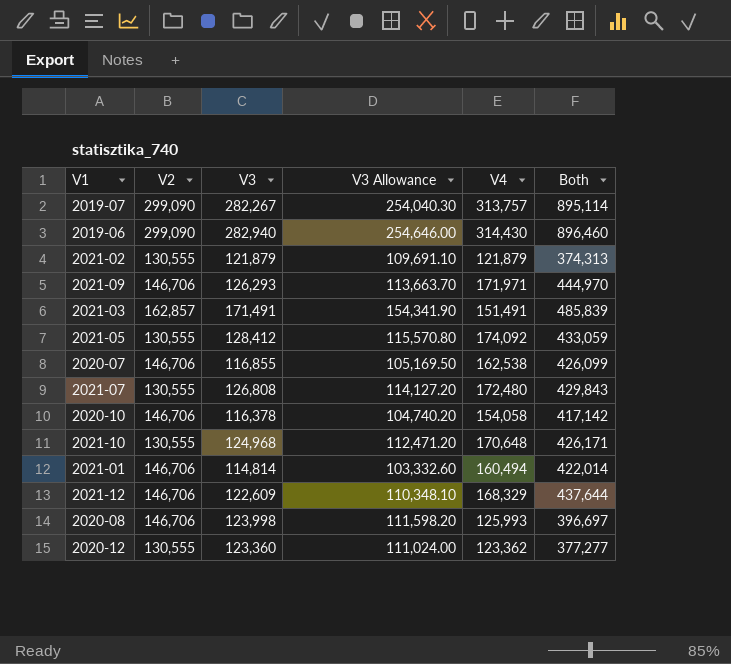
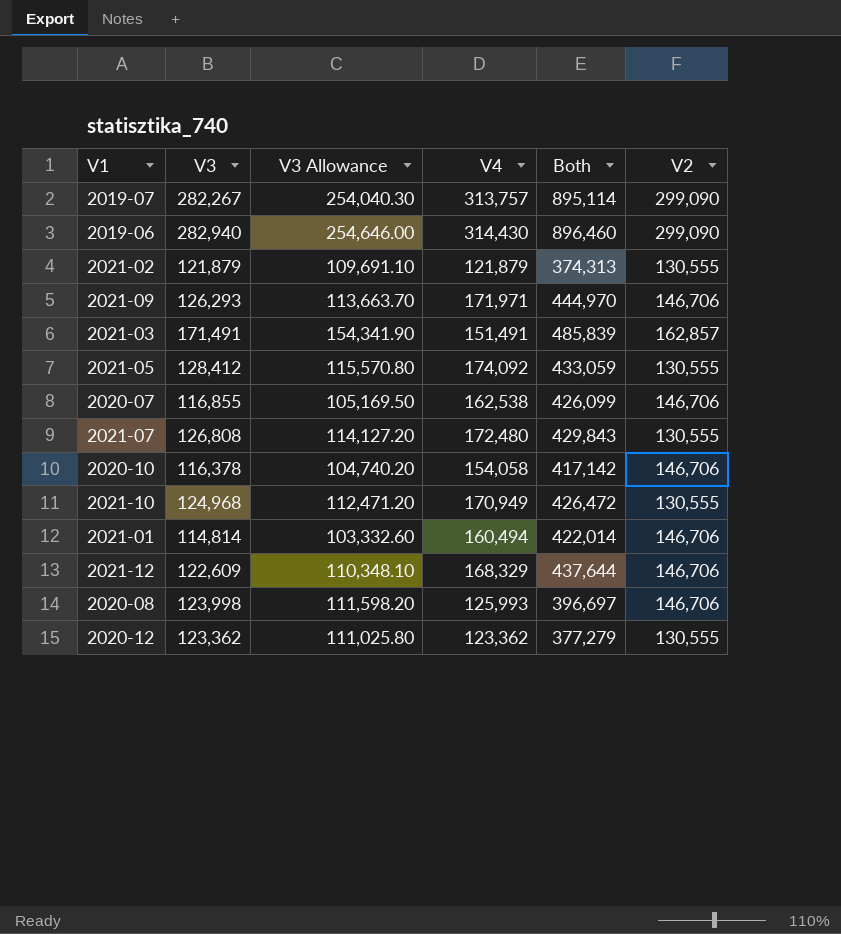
column V2 | position: 2 -> 6
2021-10 | V4: 170,648 -> 170,949
2021-10 | Both: 426,171 -> 426,472
2020-12 | V3: 123,360 -> 123,362
2020-12 | V3 Allowance: 111,024.00 -> 111,025.80
2020-12 | Both: 377,277 -> 377,279

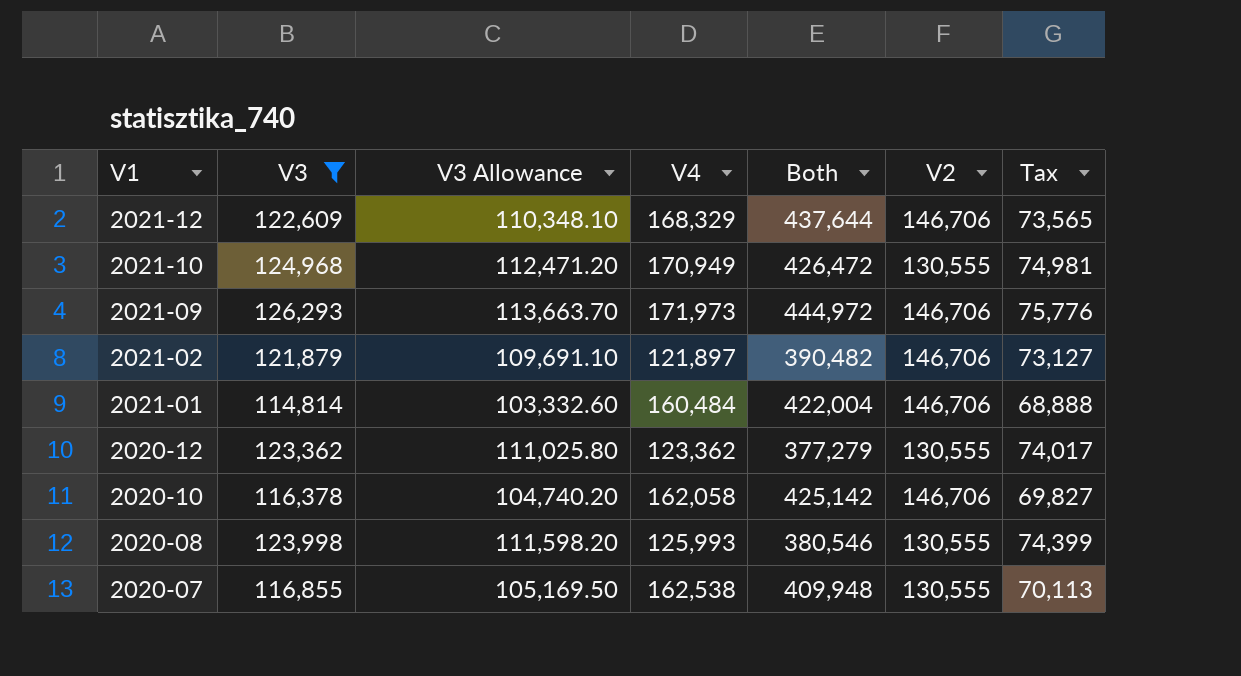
filter: none -> V3 <= 126,293
row order: none -> V1 descending
column Tax | formula: none -> [V3] * 0.6
2021-09 | V4: 171,971 -> 171,973
2021-09 | Both: 444,970 -> 444,972
2021-02 | V4: 121,879 -> 121,897
2021-02 | Both: 374,313 -> 390,482
2021-02 | V2: 130,555 -> 146,706
2021-01 | V4: 160,494 -> 160,484
2021-01 | Both: 422,014 -> 422,004
2020-10 | V4: 154,058 -> 162,058
2020-10 | Both: 417,142 -> 425,142
2020-08 | Both: 396,697 -> 380,546
2020-08 | V2: 146,706 -> 130,555
2020-07 | Both: 426,099 -> 409,948
2020-07 | V2: 146,706 -> 130,555

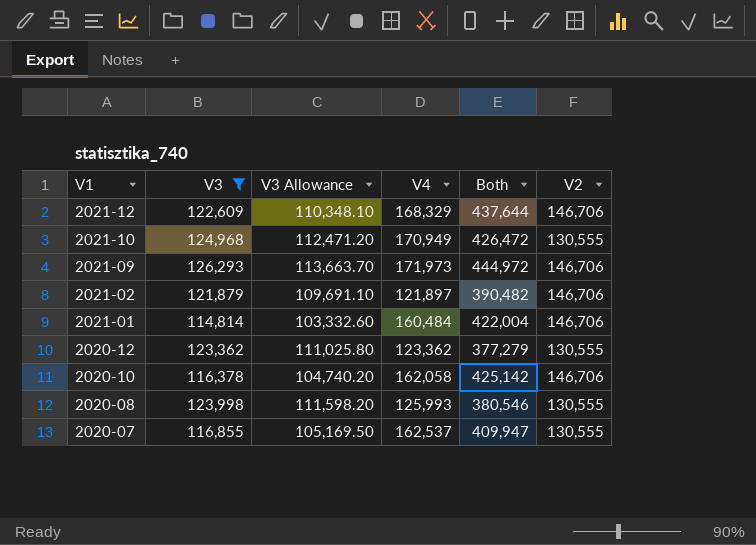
column Tax | formula: [V3] * 0.6 -> none
2020-07 | V4: 162,538 -> 162,537
2020-07 | Both: 409,948 -> 409,947

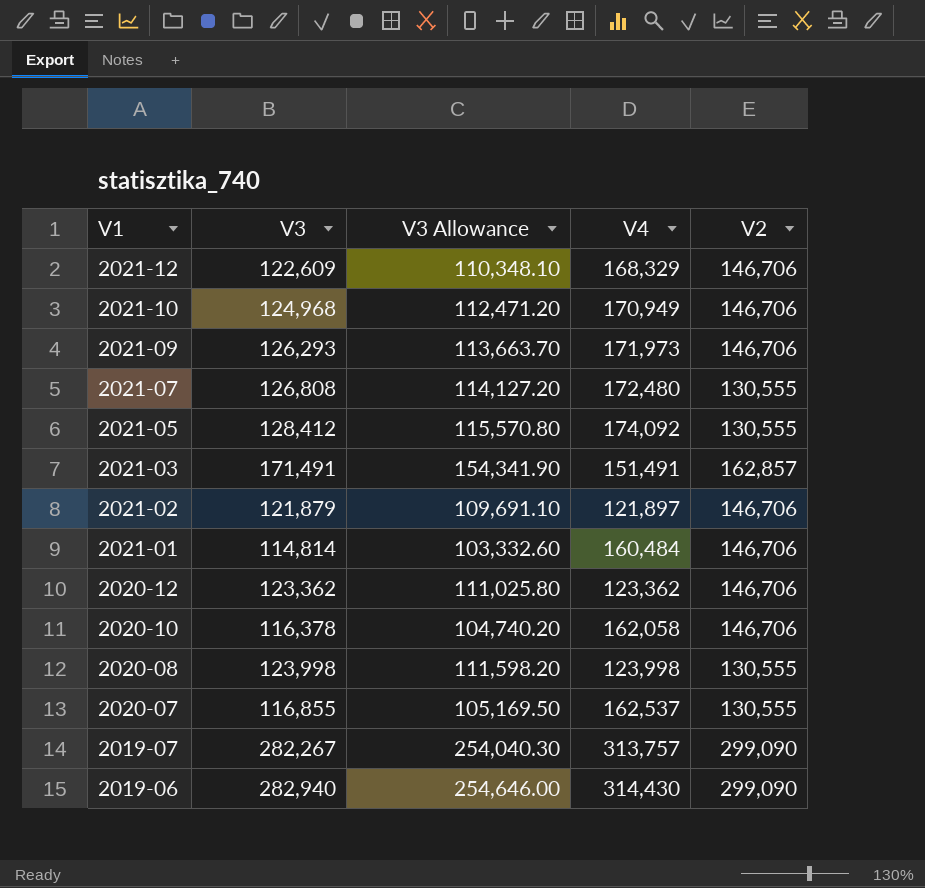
filter: V3 <= 126,293 -> none
column Both | formula: [V3] + [V4] + [V2] -> none
2021-10 | V2: 130,555 -> 146,706
2020-12 | V2: 130,555 -> 146,706
2020-08 | V4: 125,993 -> 123,998

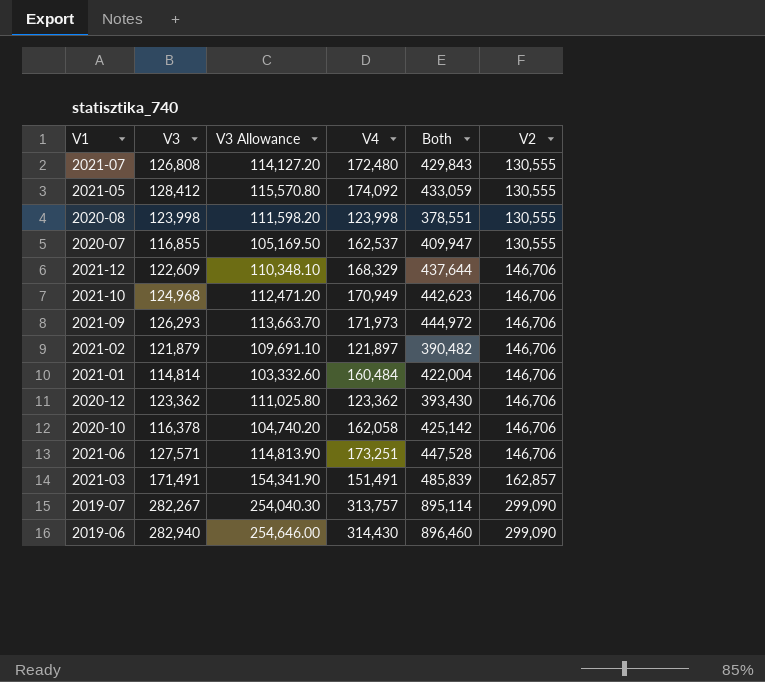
row order: V1 descending -> V2 ascending
column Both | formula: none -> [V3] + [V4] + [V2]
row 2021-06: none -> 127,571 | 114,813.90 | 173,251 | 447,528 | 146,706

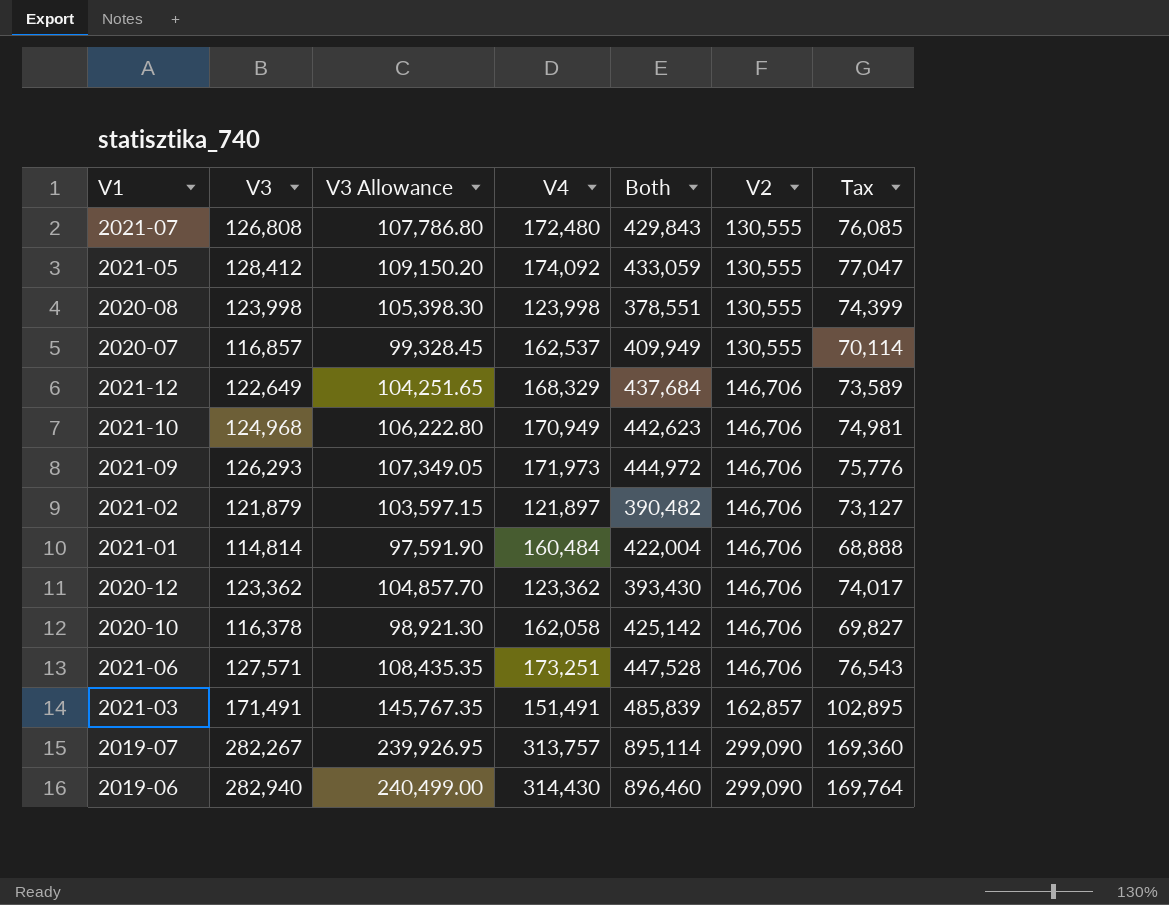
column V3 Allowance | formula: [V3] * 0.9 -> [V3] * 0.85
column Tax | formula: none -> [V3] * 0.6
2020-07 | V3: 116,855 -> 116,857
2020-07 | Both: 409,947 -> 409,949
2021-12 | V3: 122,609 -> 122,649
2021-12 | Both: 437,644 -> 437,684

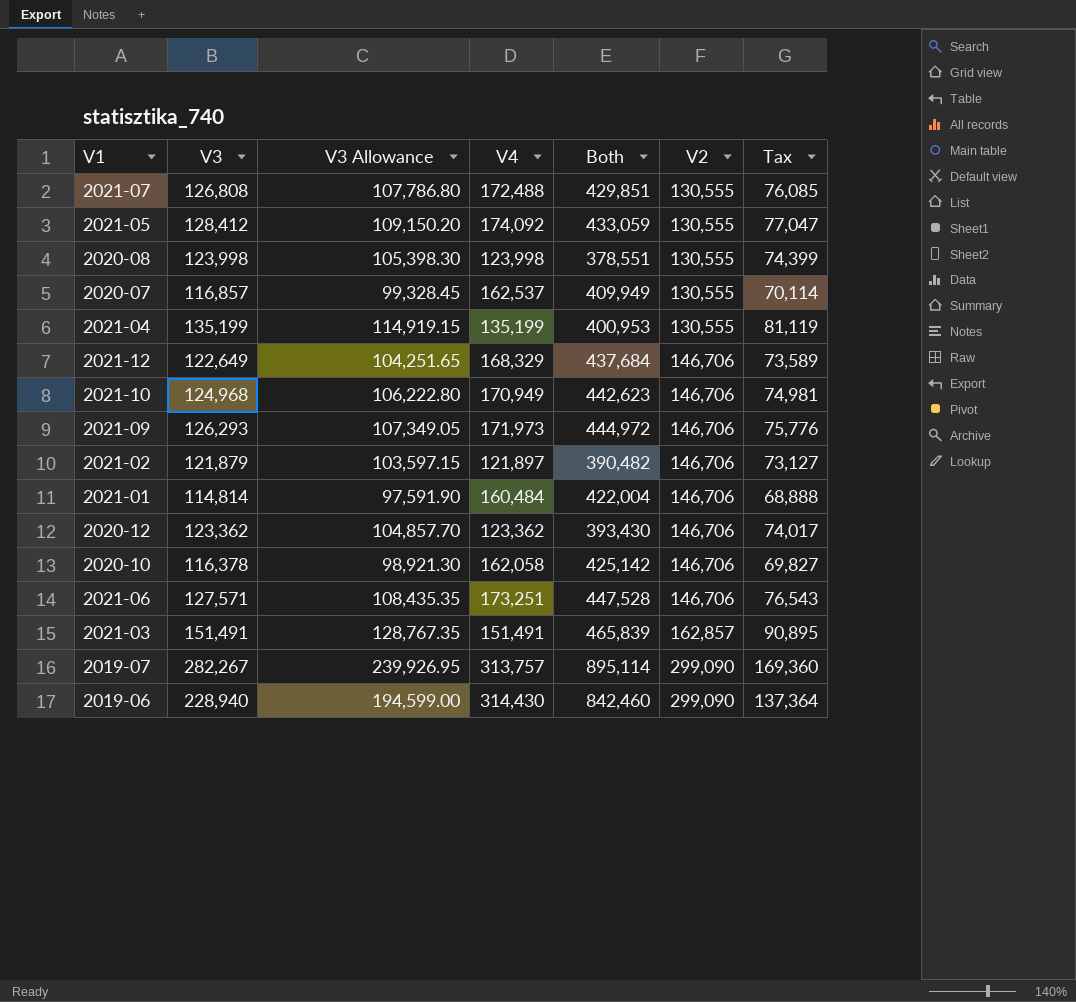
2021-07 | V4: 172,480 -> 172,488
2021-07 | Both: 429,843 -> 429,851
row 2021-04: none -> 135,199 | 114,919.15 | 135,199 | 400,953 | 130,555 | 81,119
2021-03 | V3: 171,491 -> 151,491
2021-03 | V3 Allowance: 145,767.35 -> 128,767.35
2021-03 | Both: 485,839 -> 465,839
2021-03 | Tax: 102,895 -> 90,895
2019-06 | V3: 282,940 -> 228,940
2019-06 | V3 Allowance: 240,499.00 -> 194,599.00
2019-06 | Both: 896,460 -> 842,460
2019-06 | Tax: 169,764 -> 137,364

